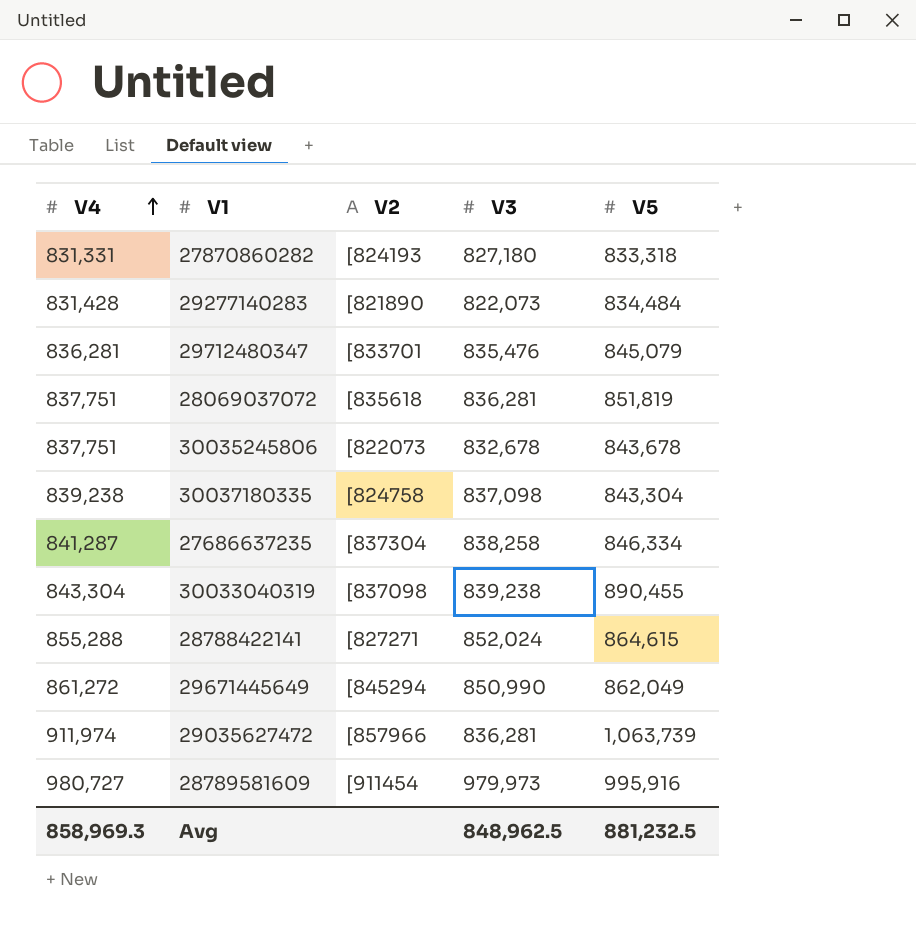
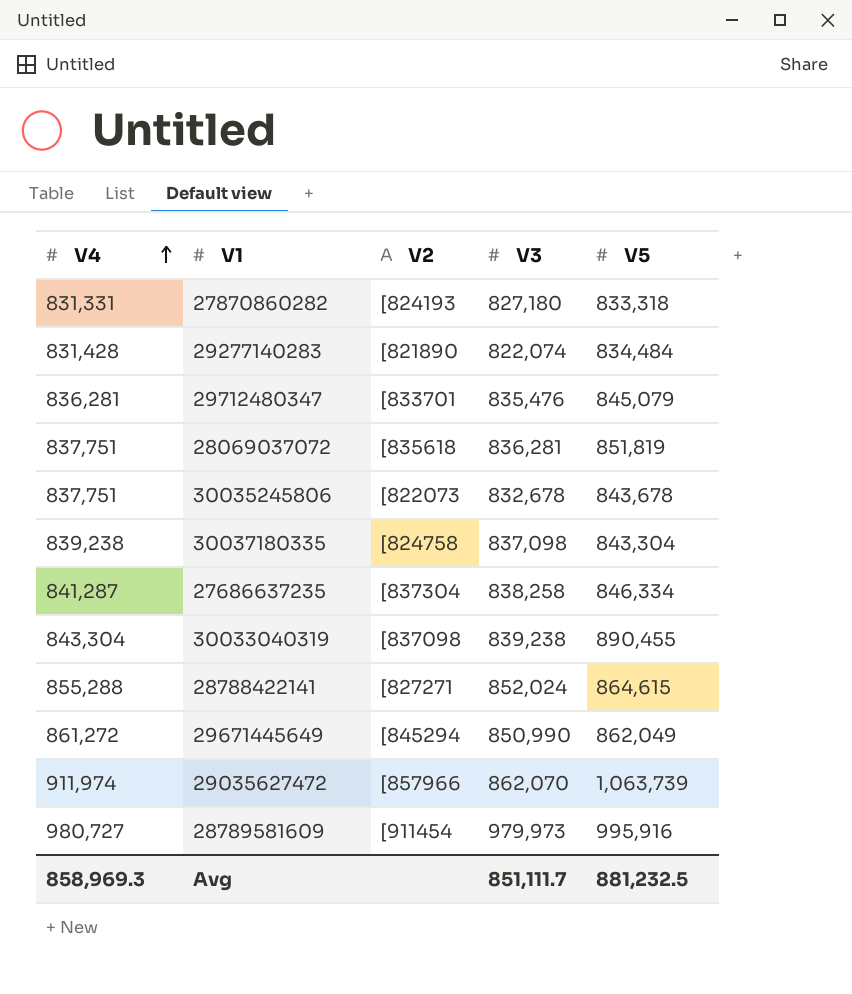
29277140283 | V3: 822,073 -> 822,074
29035627472 | V3: 836,281 -> 862,070
Avg | V3: 848,962.5 -> 851,111.7

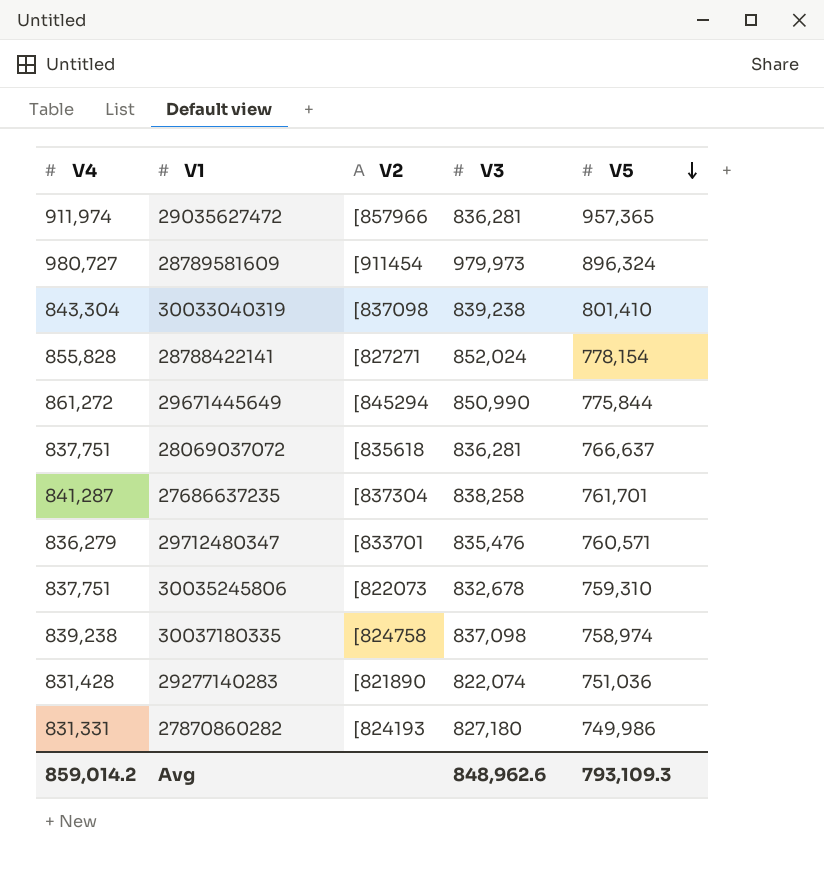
row order: V4 ascending -> V5 descending
29035627472 | V3: 862,070 -> 836,281
29035627472 | V5: 1,063,739 -> 957,365
28789581609 | V5: 995,916 -> 896,324
30033040319 | V5: 890,455 -> 801,410
28788422141 | V4: 855,288 -> 855,828
28788422141 | V5: 864,615 -> 778,154
29671445649 | V5: 862,049 -> 775,844
28069037072 | V5: 851,819 -> 766,637
27686637235 | V5: 846,334 -> 761,701
29712480347 | V4: 836,281 -> 836,279
29712480347 | V5: 845,079 -> 760,571
30035245806 | V5: 843,678 -> 759,310
30037180335 | V5: 843,304 -> 758,974
29277140283 | V5: 834,484 -> 751,036
27870860282 | V5: 833,318 -> 749,986
Avg | V4: 858,969.3 -> 859,014.2
Avg | V3: 851,111.7 -> 848,962.6
Avg | V5: 881,232.5 -> 793,109.3

